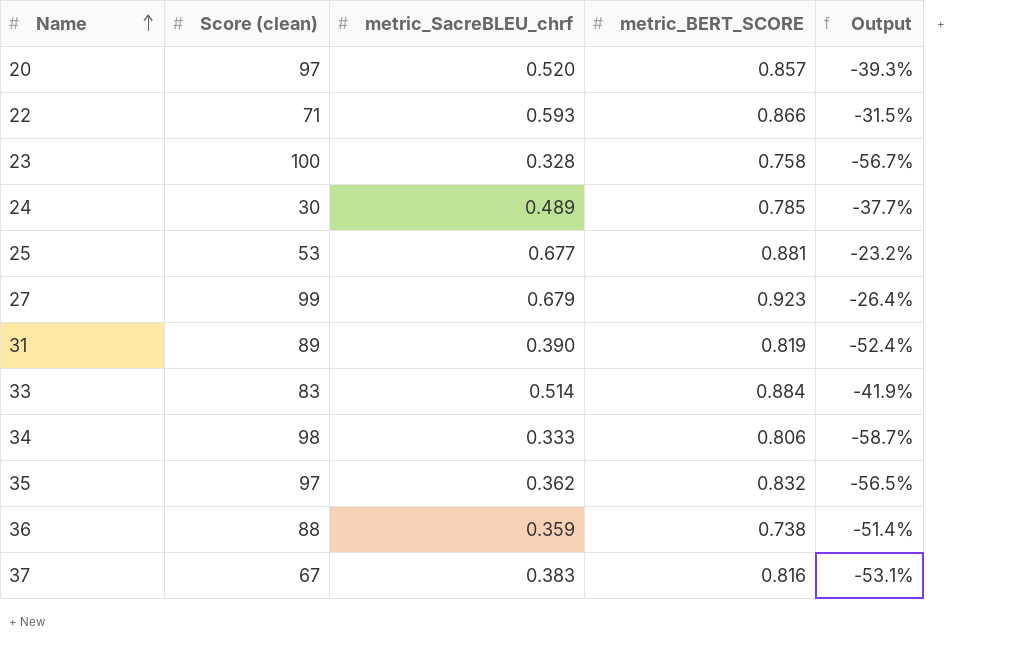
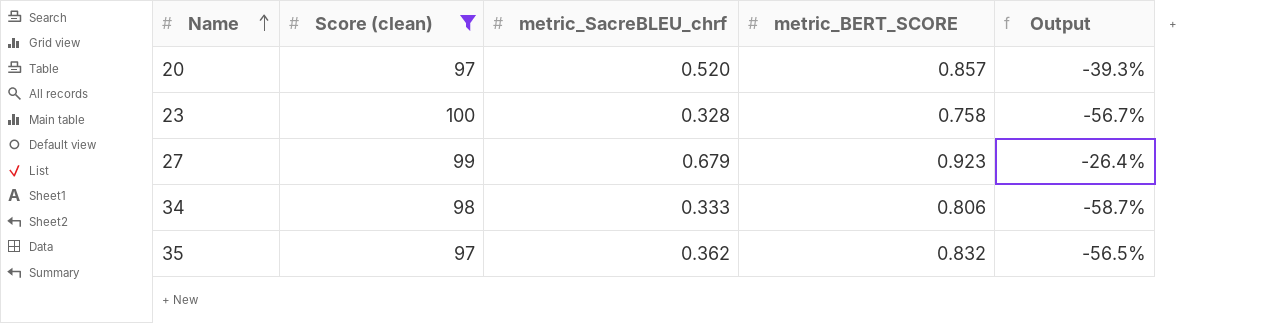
filter: none -> Score (clean) >= 97

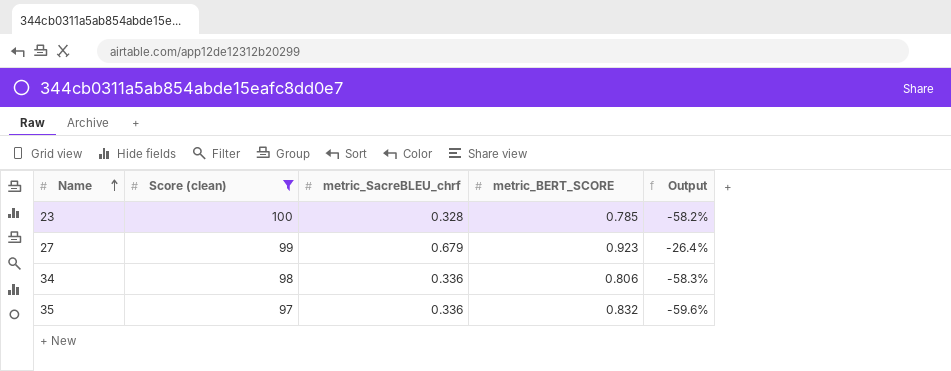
row 20: 97 | 0.520 | 0.857 | -39.3% -> none
23 | metric_BERT_SCORE: 0.758 -> 0.785
23 | Output: -56.7% -> -58.2%
34 | metric_SacreBLEU_chrf: 0.333 -> 0.336
34 | Output: -58.7% -> -58.3%
35 | metric_SacreBLEU_chrf: 0.362 -> 0.336
35 | Output: -56.5% -> -59.6%

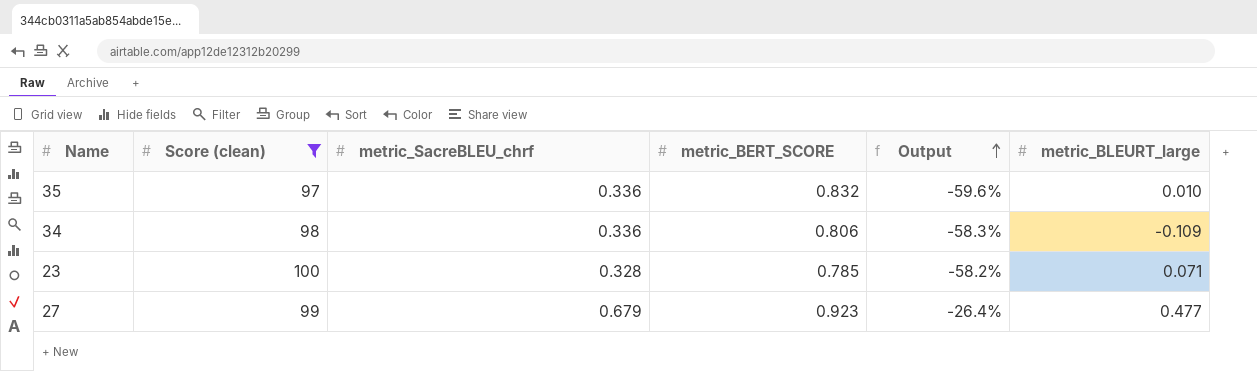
row order: Name ascending -> Output ascending
column metric_BLEURT_large | position: none -> 6

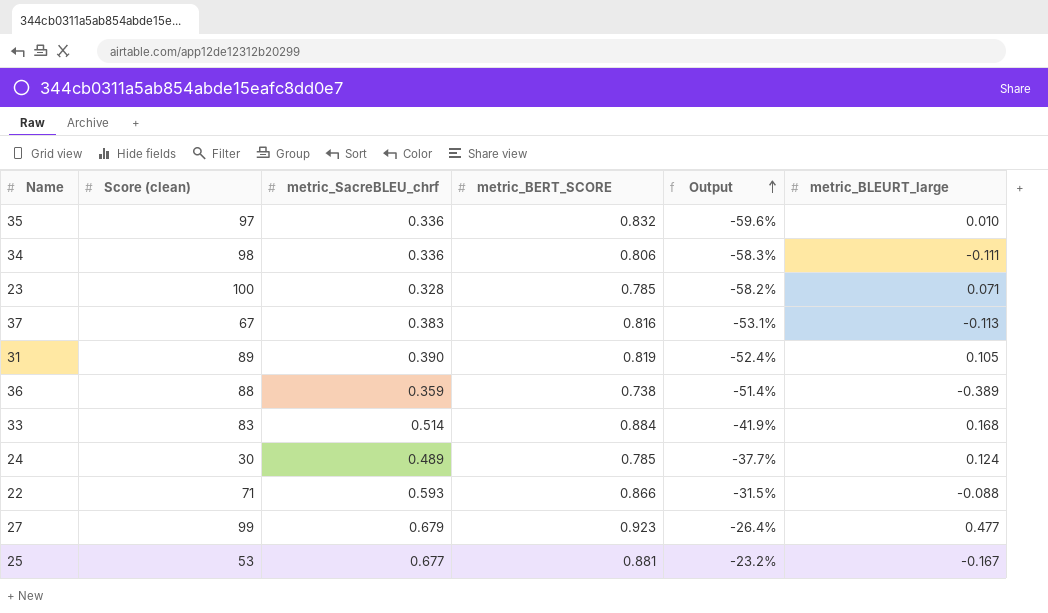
filter: Score (clean) >= 97 -> none
34 | metric_BLEURT_large: -0.109 -> -0.111

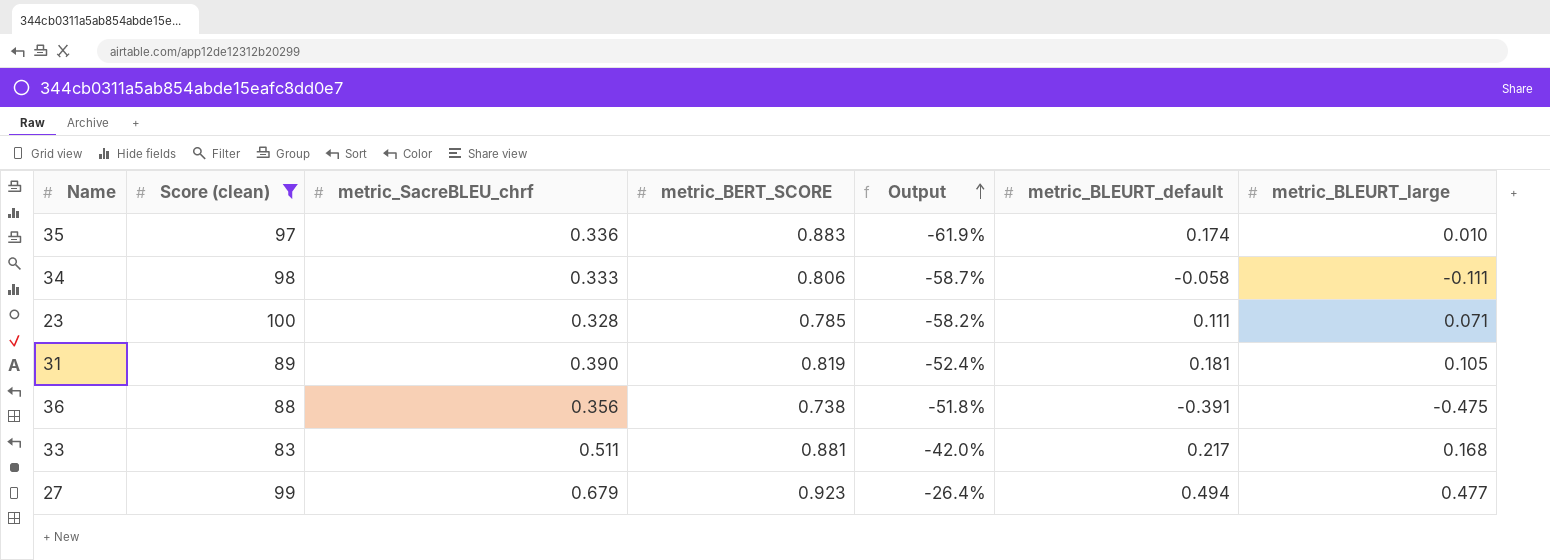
filter: none -> Score (clean) >= 83
column metric_BLEURT_default | position: none -> 6
35 | metric_BERT_SCORE: 0.832 -> 0.883
35 | Output: -59.6% -> -61.9%
34 | metric_SacreBLEU_chrf: 0.336 -> 0.333
34 | Output: -58.3% -> -58.7%
36 | metric_SacreBLEU_chrf: 0.359 -> 0.356
36 | Output: -51.4% -> -51.8%
36 | metric_BLEURT_large: -0.389 -> -0.475
33 | metric_SacreBLEU_chrf: 0.514 -> 0.511
33 | metric_BERT_SCORE: 0.884 -> 0.881
33 | Output: -41.9% -> -42.0%

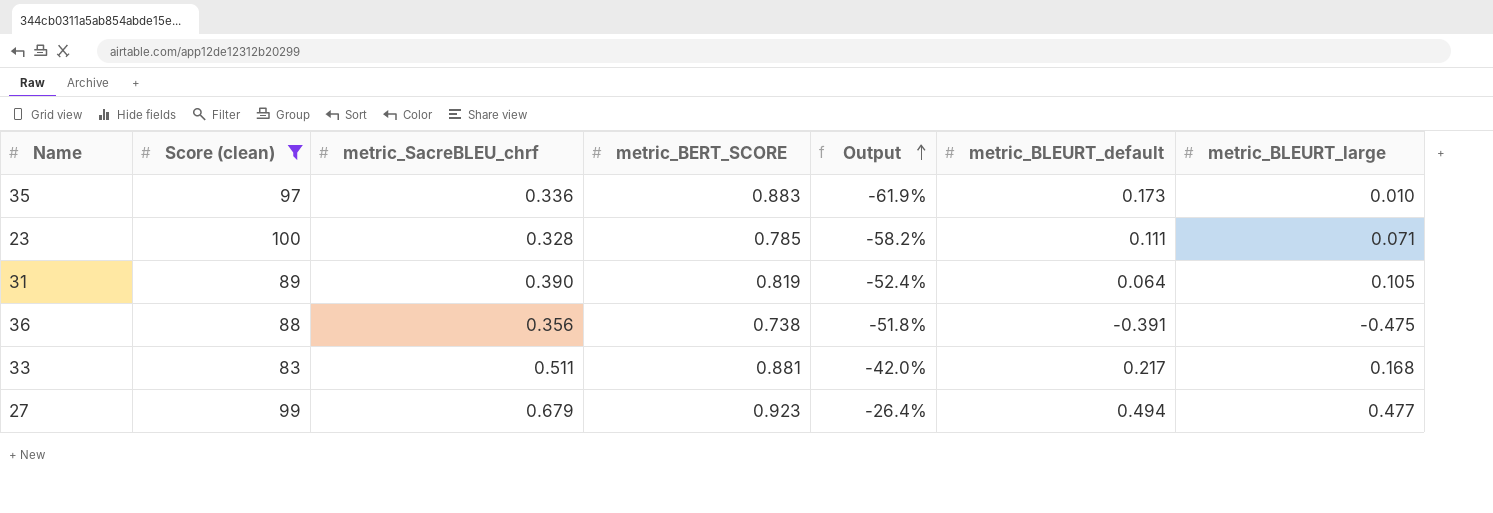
row 34: 98 | 0.333 | 0.806 | -58.7% | -0.058 | -0.111 -> none
35 | metric_BLEURT_default: 0.174 -> 0.173
31 | metric_BLEURT_default: 0.181 -> 0.064

